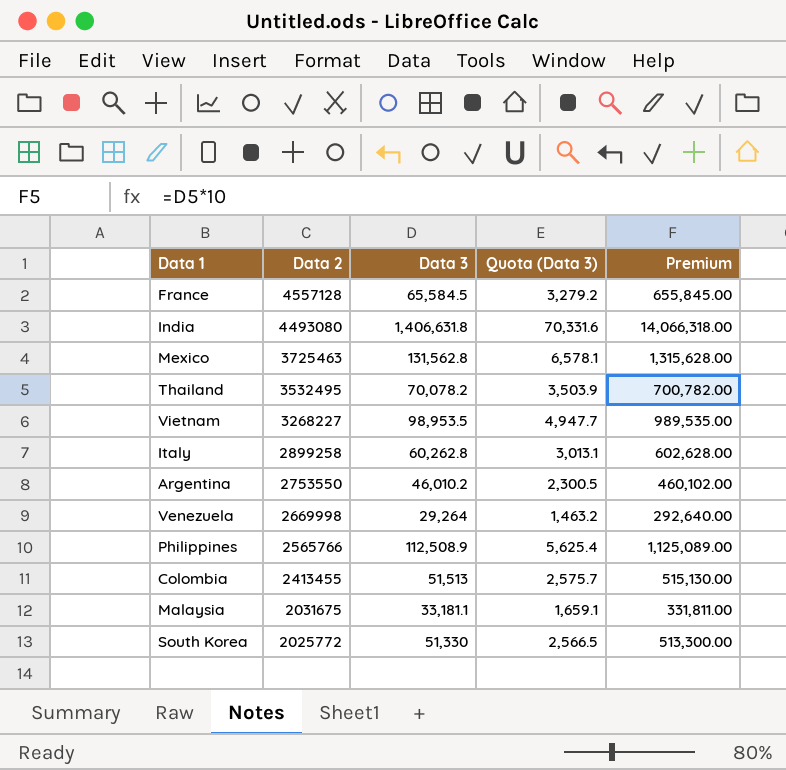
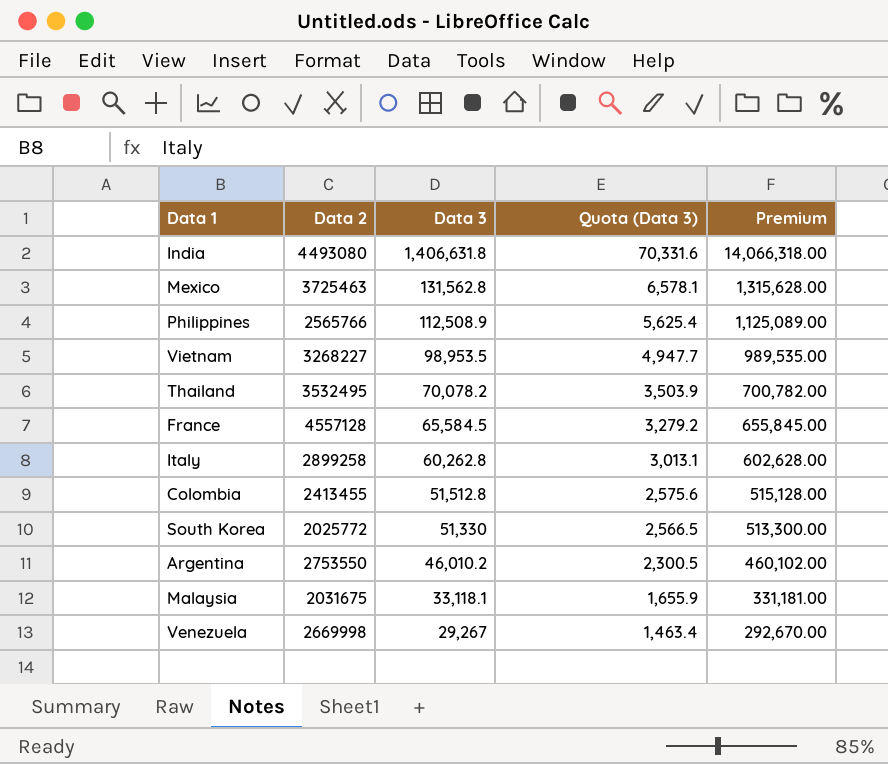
row order: Data 2 descending -> Data 3 descending
Colombia | Data 3: 51,513 -> 51,512.8
Colombia | Quota (Data 3): 2,575.7 -> 2,575.6
Colombia | Premium: 515,130.00 -> 515,128.00
Malaysia | Data 3: 33,181.1 -> 33,118.1
Malaysia | Quota (Data 3): 1,659.1 -> 1,655.9
Malaysia | Premium: 331,811.00 -> 331,181.00
Venezuela | Data 3: 29,264 -> 29,267
Venezuela | Quota (Data 3): 1,463.2 -> 1,463.4
Venezuela | Premium: 292,640.00 -> 292,670.00

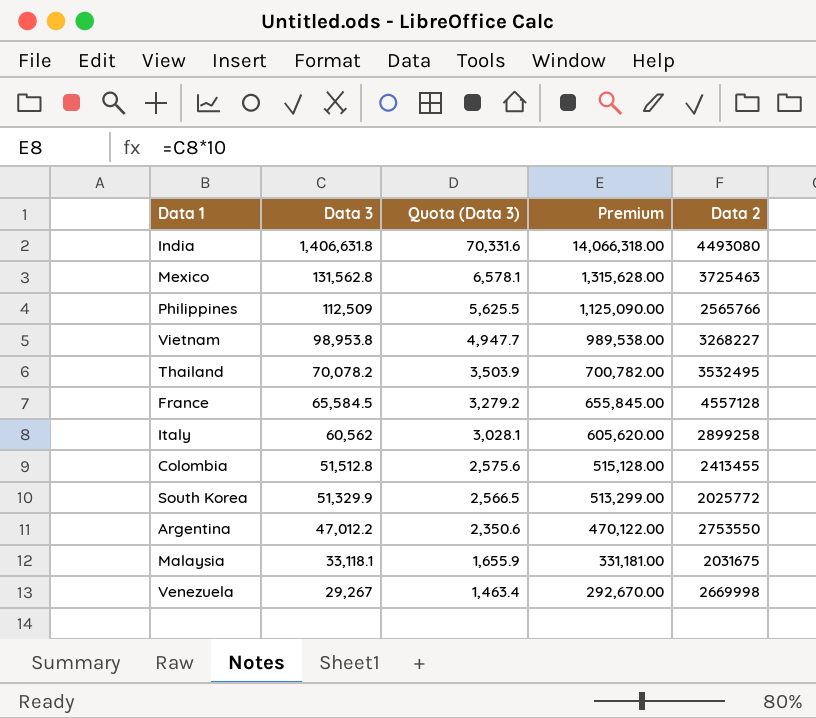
column Data 2 | position: 2 -> 5
Philippines | Data 3: 112,508.9 -> 112,509
Philippines | Quota (Data 3): 5,625.4 -> 5,625.5
Philippines | Premium: 1,125,089.00 -> 1,125,090.00
Vietnam | Data 3: 98,953.5 -> 98,953.8
Vietnam | Premium: 989,535.00 -> 989,538.00
Italy | Data 3: 60,262.8 -> 60,562
Italy | Quota (Data 3): 3,013.1 -> 3,028.1
Italy | Premium: 602,628.00 -> 605,620.00
South Korea | Data 3: 51,330 -> 51,329.9
South Korea | Premium: 513,300.00 -> 513,299.00
Argentina | Data 3: 46,010.2 -> 47,012.2
Argentina | Quota (Data 3): 2,300.5 -> 2,350.6
Argentina | Premium: 460,102.00 -> 470,122.00

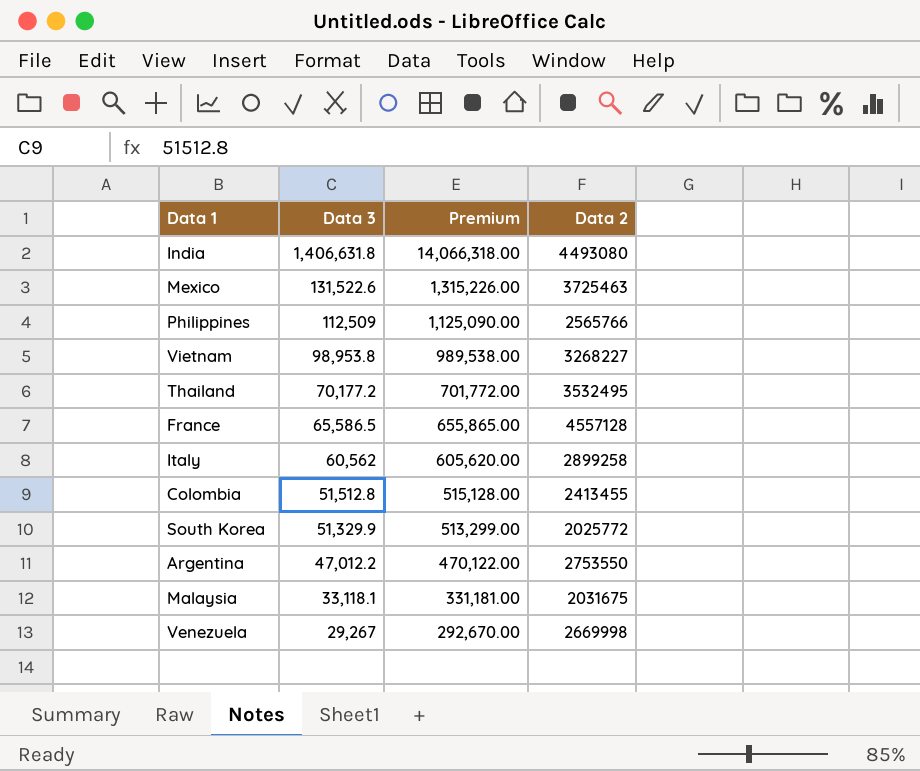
column Quota (Data 3) | formula: [Data 3] * 0.05 -> none
Mexico | Data 3: 131,562.8 -> 131,522.6
Mexico | Premium: 1,315,628.00 -> 1,315,226.00
Thailand | Data 3: 70,078.2 -> 70,177.2
Thailand | Premium: 700,782.00 -> 701,772.00
France | Data 3: 65,584.5 -> 65,586.5
France | Premium: 655,845.00 -> 655,865.00

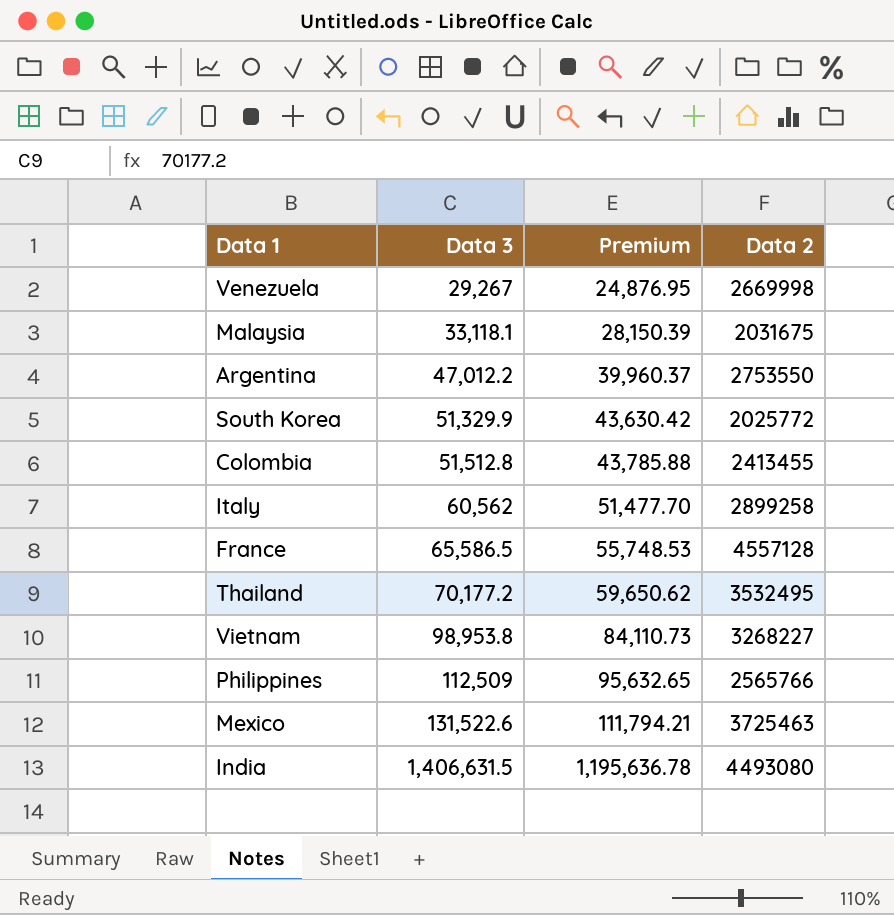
row order: Data 3 descending -> Data 3 ascending
column Premium | formula: [Data 3] * 10 -> [Data 3] * 0.85
India | Data 3: 1,406,631.8 -> 1,406,631.5

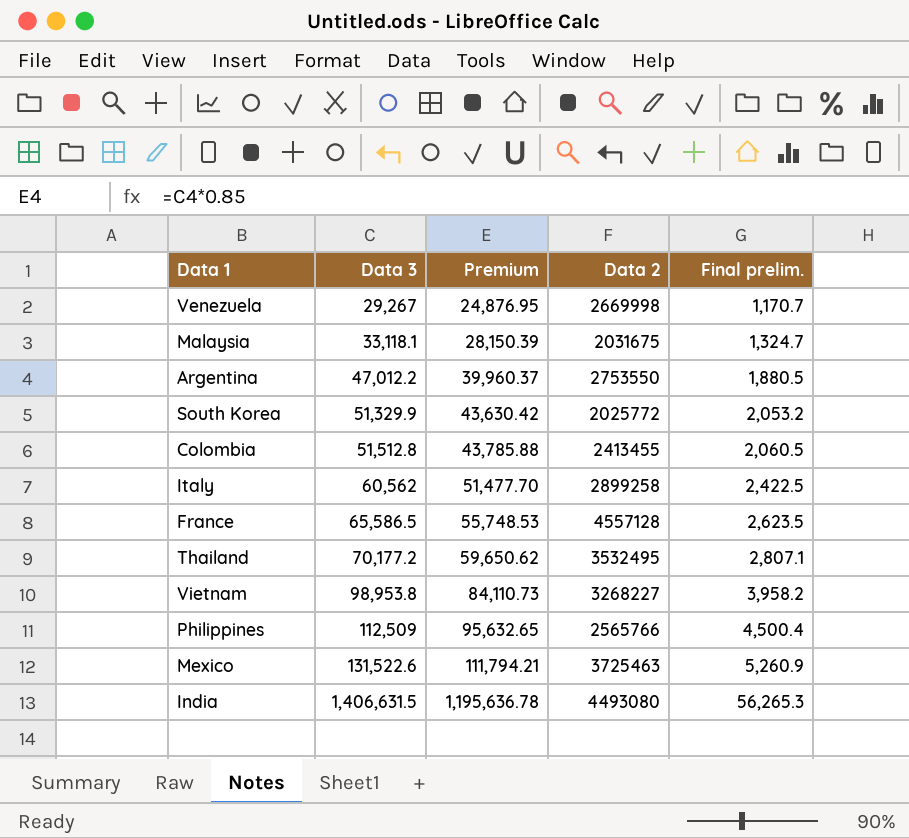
column Final prelim. | formula: none -> [Data 3] * 0.04

